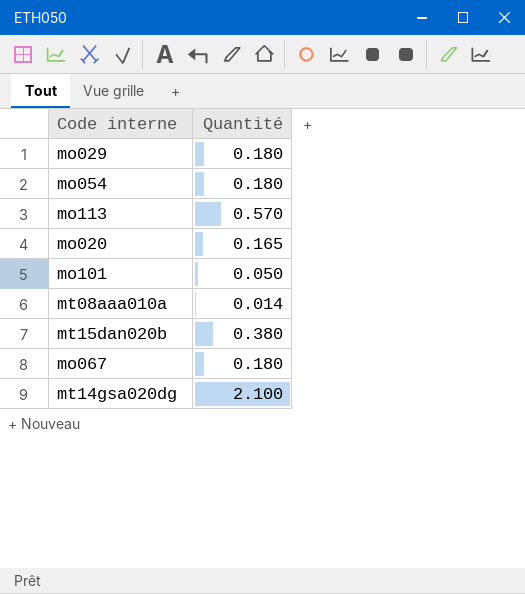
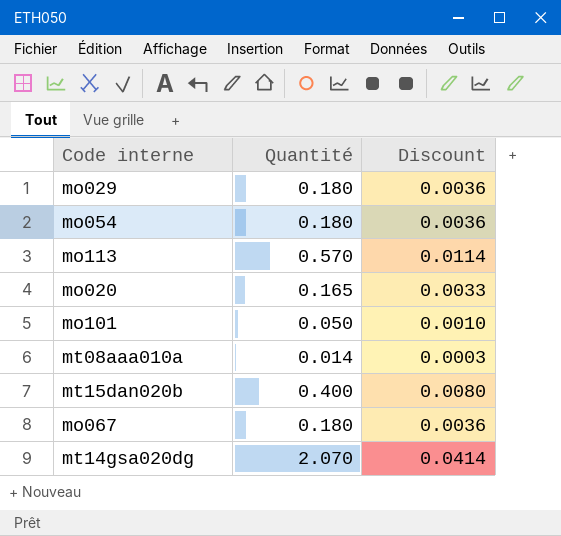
column Discount | formula: none -> [Quantité] * 0.02
mt15dan020b | Quantité: 0.380 -> 0.400
mt14gsa020dg | Quantité: 2.100 -> 2.070

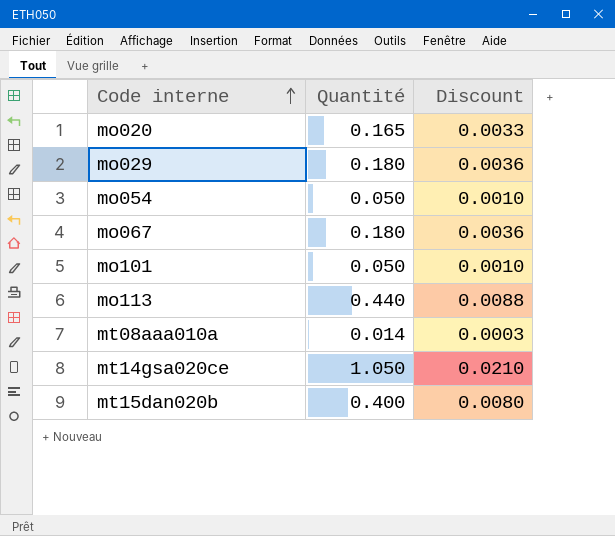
row order: none -> Code interne ascending
row mt14gsa020dg: 2.070 | 0.0414 -> none
mo054 | Quantité: 0.180 -> 0.050
mo054 | Discount: 0.0036 -> 0.0010
mo113 | Quantité: 0.570 -> 0.440
mo113 | Discount: 0.0114 -> 0.0088
row mt14gsa020ce: none -> 1.050 | 0.0210

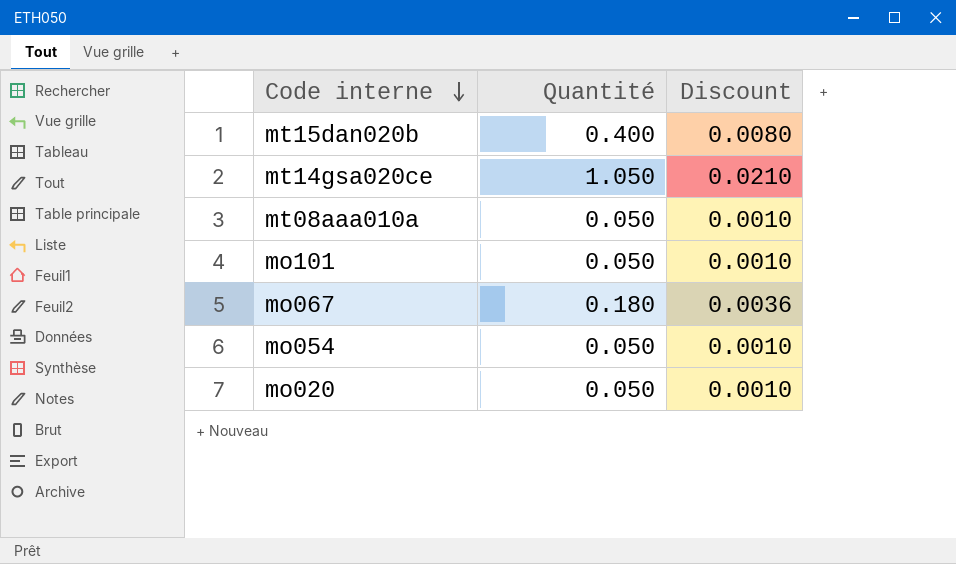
row order: Code interne ascending -> Code interne descending
row mo029: 0.180 | 0.0036 -> none
row mo113: 0.440 | 0.0088 -> none
mt08aaa010a | Quantité: 0.014 -> 0.050
mt08aaa010a | Discount: 0.0003 -> 0.0010
mo020 | Quantité: 0.165 -> 0.050
mo020 | Discount: 0.0033 -> 0.0010

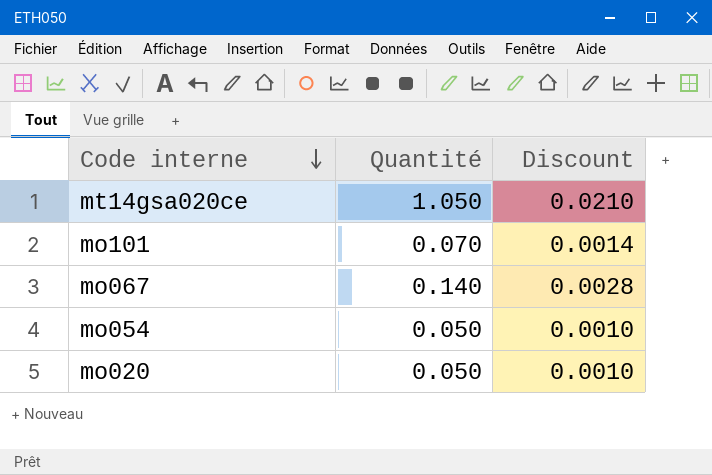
row mt15dan020b: 0.400 | 0.0080 -> none
row mt08aaa010a: 0.050 | 0.0010 -> none
mo101 | Quantité: 0.050 -> 0.070
mo101 | Discount: 0.0010 -> 0.0014
mo067 | Quantité: 0.180 -> 0.140
mo067 | Discount: 0.0036 -> 0.0028

